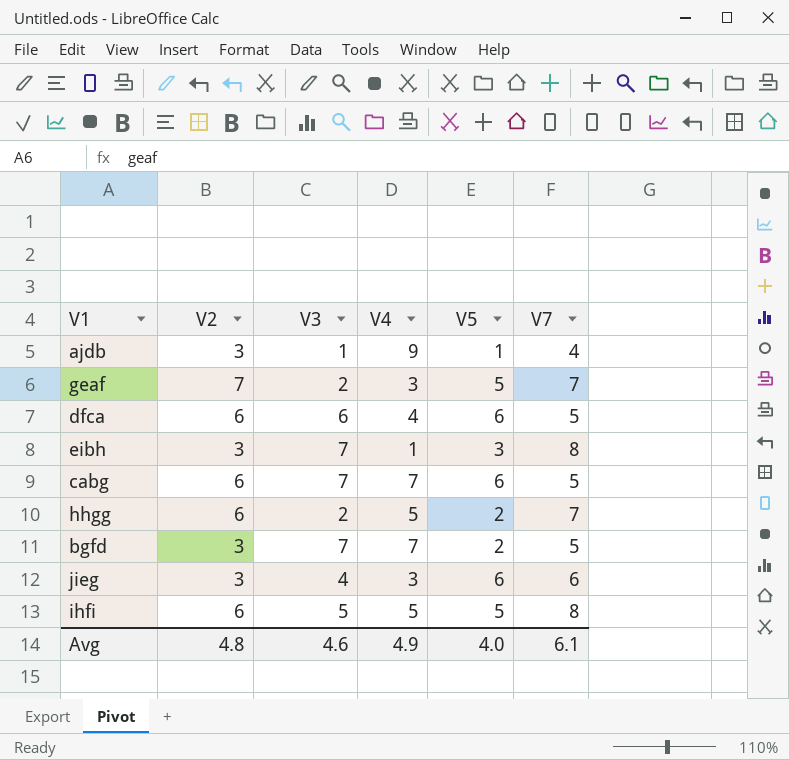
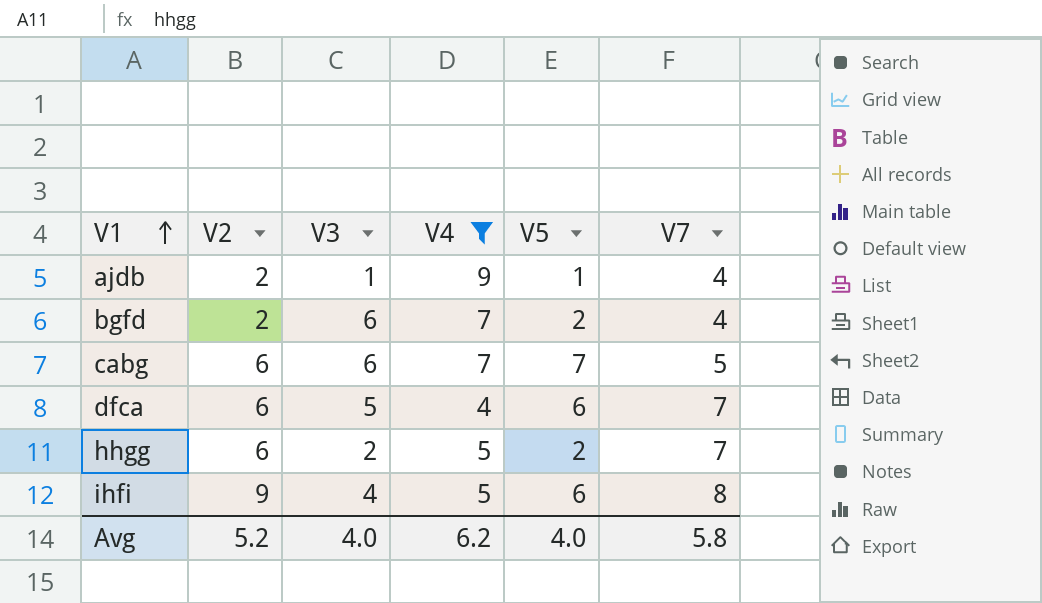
filter: none -> V4 >= 4
row order: none -> V1 ascending
ajdb | V2: 3 -> 2
bgfd | V2: 3 -> 2
bgfd | V3: 7 -> 6
bgfd | V7: 5 -> 4
cabg | V3: 7 -> 6
cabg | V5: 6 -> 7
dfca | V3: 6 -> 5
dfca | V7: 5 -> 7
ihfi | V2: 6 -> 9
ihfi | V3: 5 -> 4
ihfi | V5: 5 -> 6
Avg | V2: 4.8 -> 5.2
Avg | V3: 4.6 -> 4.0
Avg | V4: 4.9 -> 6.2
Avg | V7: 6.1 -> 5.8

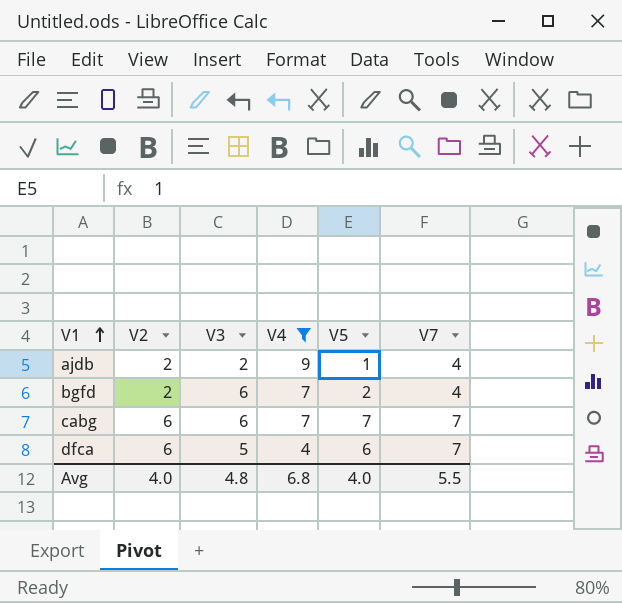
row hhgg: 6 | 2 | 5 | 2 | 7 -> none
row ihfi: 9 | 4 | 5 | 6 | 8 -> none
ajdb | V3: 1 -> 2
cabg | V7: 5 -> 7
Avg | V2: 5.2 -> 4.0
Avg | V3: 4.0 -> 4.8
Avg | V4: 6.2 -> 6.8
Avg | V7: 5.8 -> 5.5

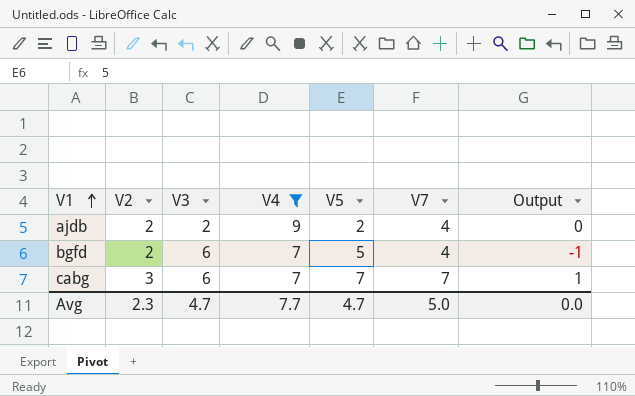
column Output | formula: none -> [V5] - [V3]
row dfca: 6 | 5 | 4 | 6 | 7 -> none
ajdb | V5: 1 -> 2
bgfd | V5: 2 -> 5
cabg | V2: 6 -> 3
Avg | V2: 4.0 -> 2.3
Avg | V3: 4.8 -> 4.7
Avg | V4: 6.8 -> 7.7
Avg | V5: 4.0 -> 4.7
Avg | V7: 5.5 -> 5.0

